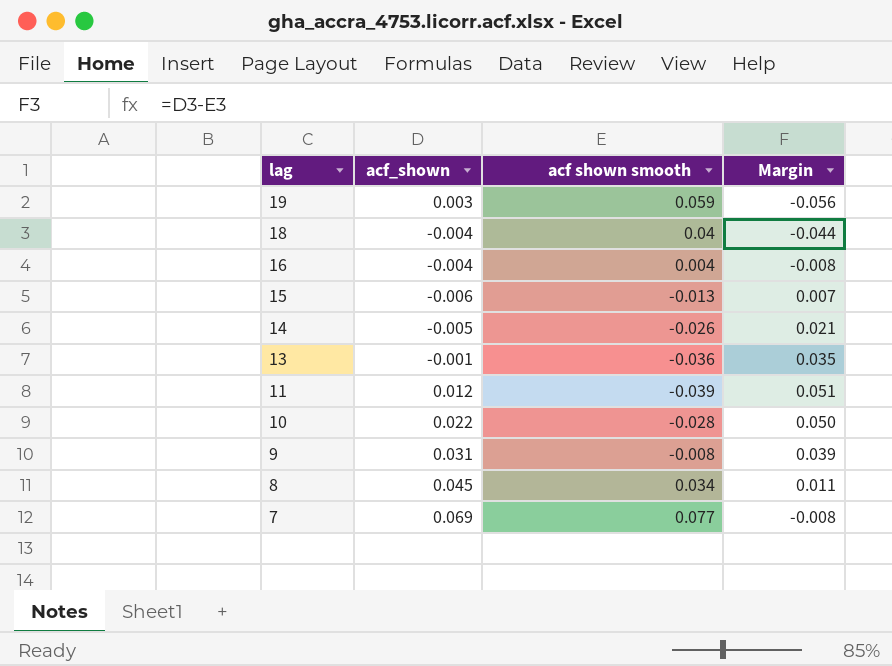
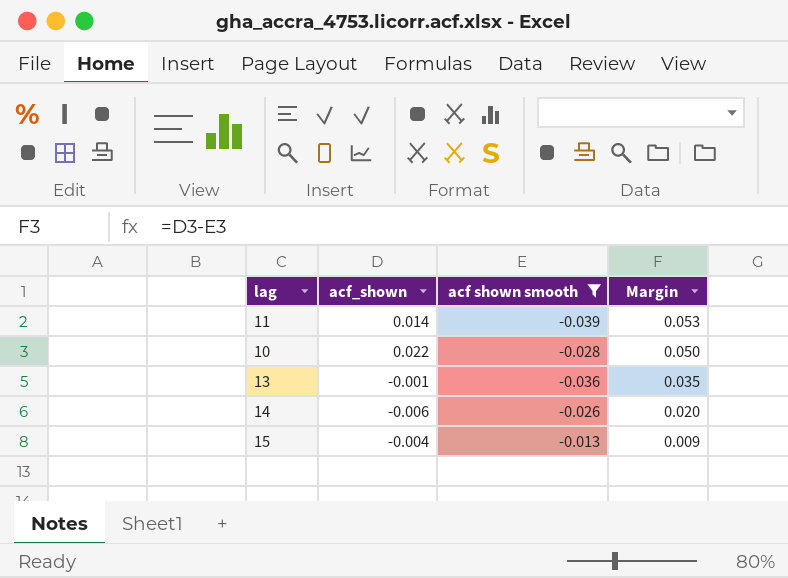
filter: none -> acf shown smooth <= -0.013
row order: lag descending -> Margin descending
11 | acf_shown: 0.012 -> 0.014
11 | Margin: 0.051 -> 0.053
14 | acf_shown: -0.005 -> -0.006
14 | Margin: 0.021 -> 0.020
15 | acf_shown: -0.006 -> -0.004
15 | Margin: 0.007 -> 0.009

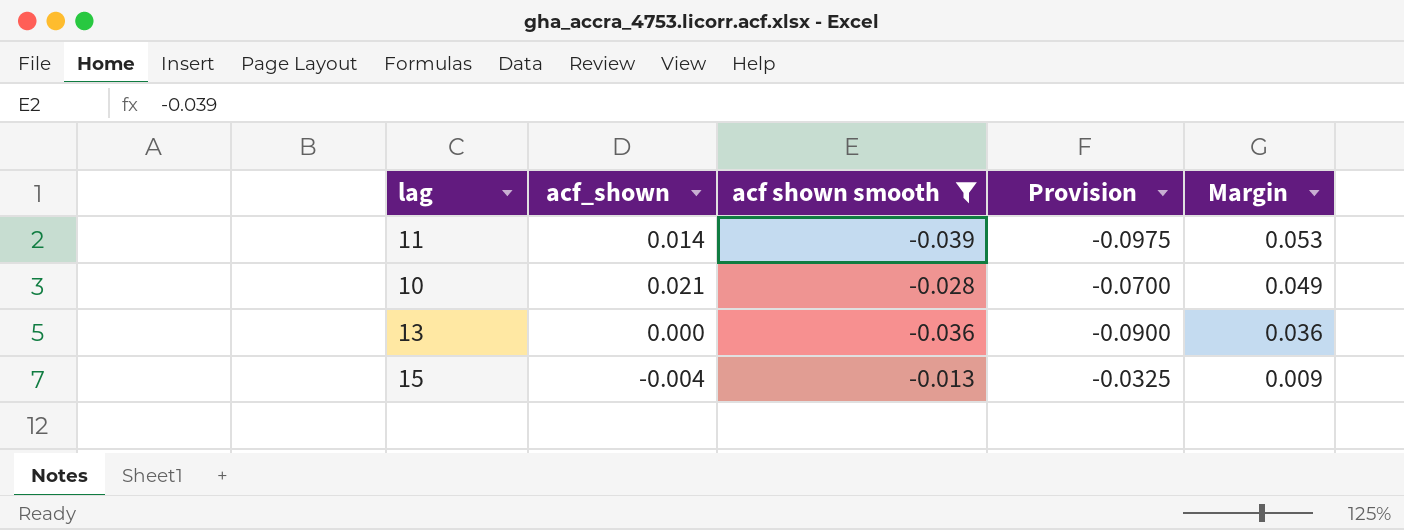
column Provision | formula: none -> [acf shown smooth] * 2.5
row 14: -0.006 | -0.026 | 0.020 -> none
10 | acf_shown: 0.022 -> 0.021
10 | Margin: 0.050 -> 0.049
13 | acf_shown: -0.001 -> 0.000
13 | Margin: 0.035 -> 0.036

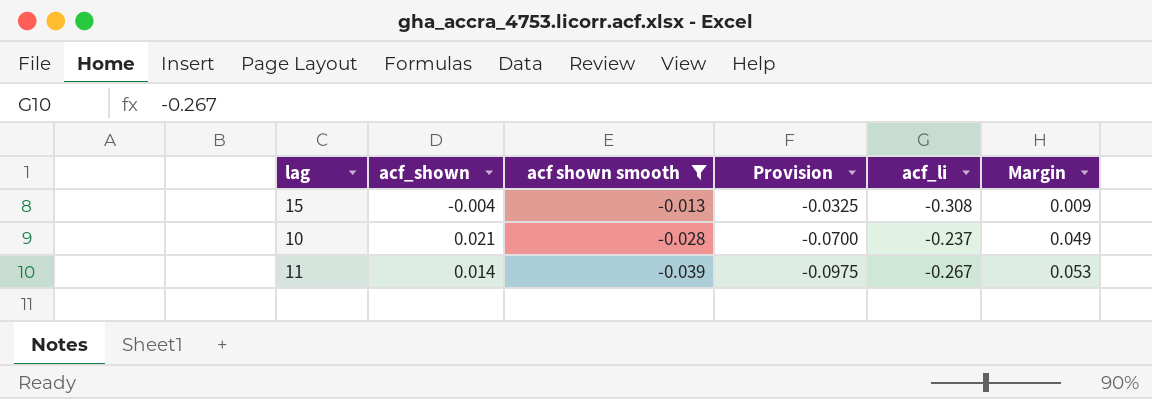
row order: Margin descending -> acf shown smooth descending
column acf_li | position: none -> 5
row 13: 0.000 | -0.036 | -0.0900 | 0.036 -> none

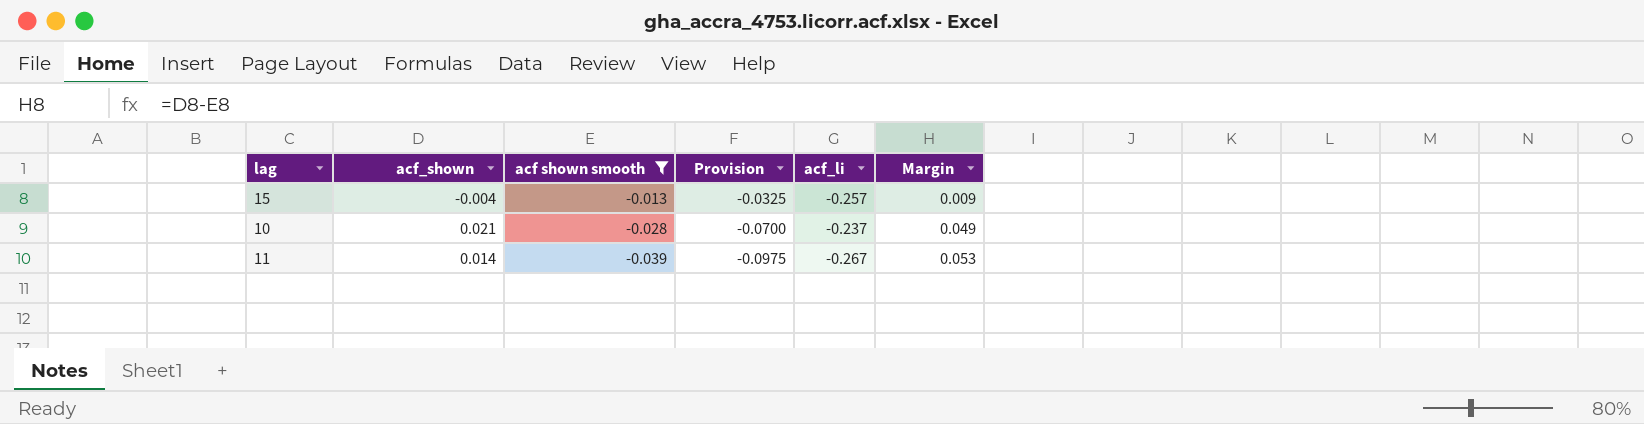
15 | acf_li: -0.308 -> -0.257

